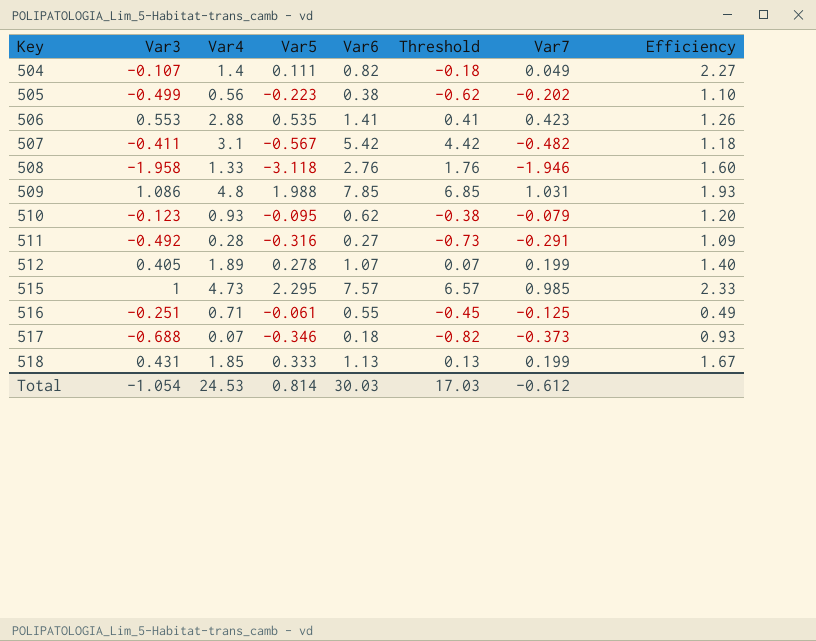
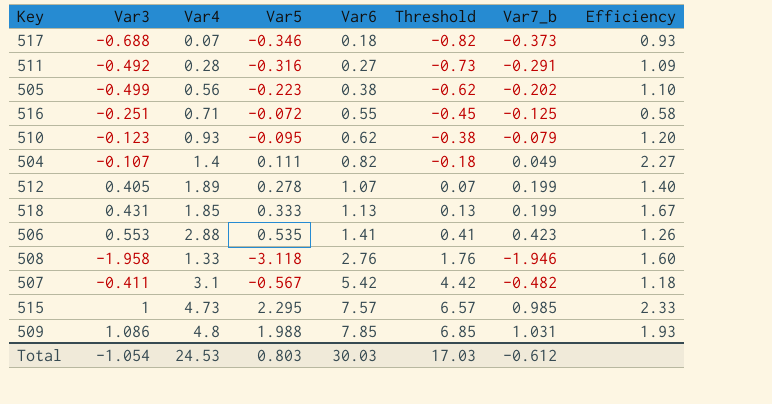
row order: Key ascending -> Var6 ascending
column name: Var7 -> Var7_b
516 | Var5: -0.061 -> -0.072
516 | Efficiency: 0.49 -> 0.58
Total | Var5: 0.814 -> 0.803

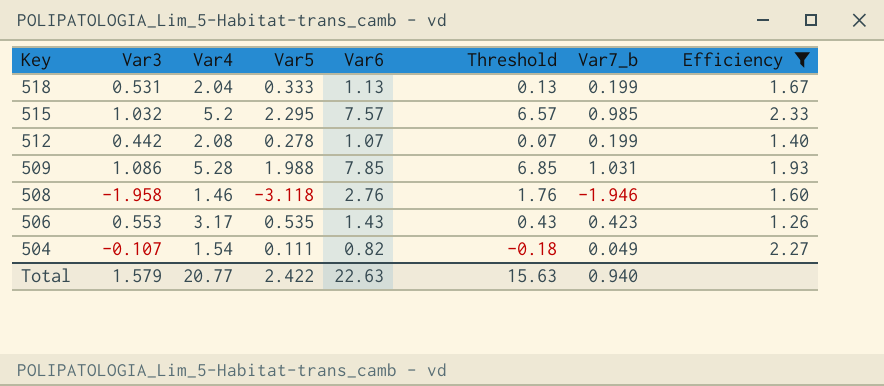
filter: none -> Efficiency >= 1.26
row order: Var6 ascending -> Key descending
518 | Var3: 0.431 -> 0.531
518 | Var4: 1.85 -> 2.04
515 | Var3: 1 -> 1.032
515 | Var4: 4.73 -> 5.2
512 | Var3: 0.405 -> 0.442
512 | Var4: 1.89 -> 2.08
509 | Var4: 4.8 -> 5.28
508 | Var4: 1.33 -> 1.46
506 | Var4: 2.88 -> 3.17
506 | Var6: 1.41 -> 1.43
506 | Threshold: 0.41 -> 0.43
504 | Var4: 1.4 -> 1.54
Total | Var3: -1.054 -> 1.579
Total | Var4: 24.53 -> 20.77
Total | Var5: 0.803 -> 2.422
Total | Var6: 30.03 -> 22.63
Total | Threshold: 17.03 -> 15.63
Total | Var7_b: -0.612 -> 0.940

